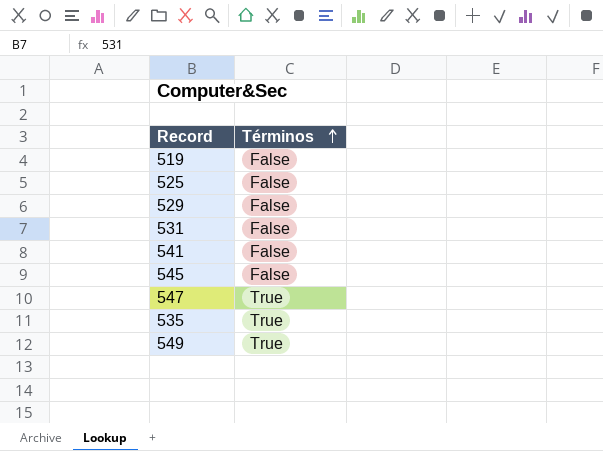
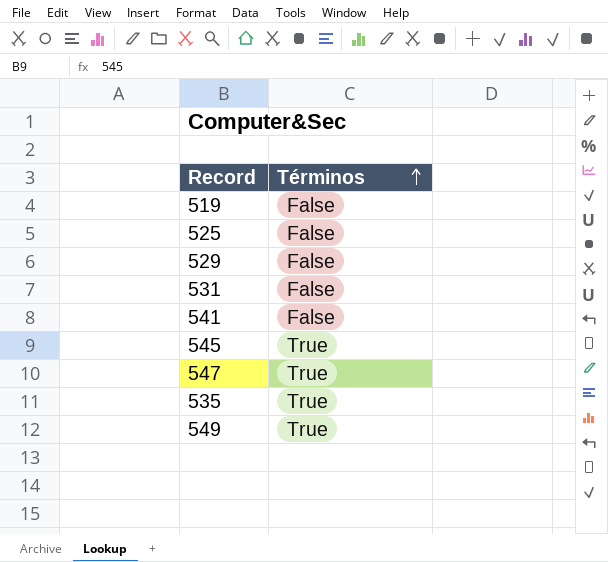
545 | Términos: False -> True

